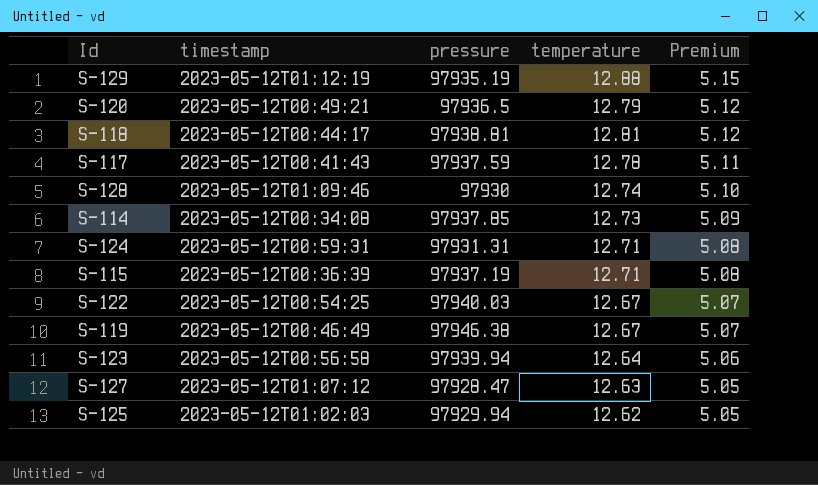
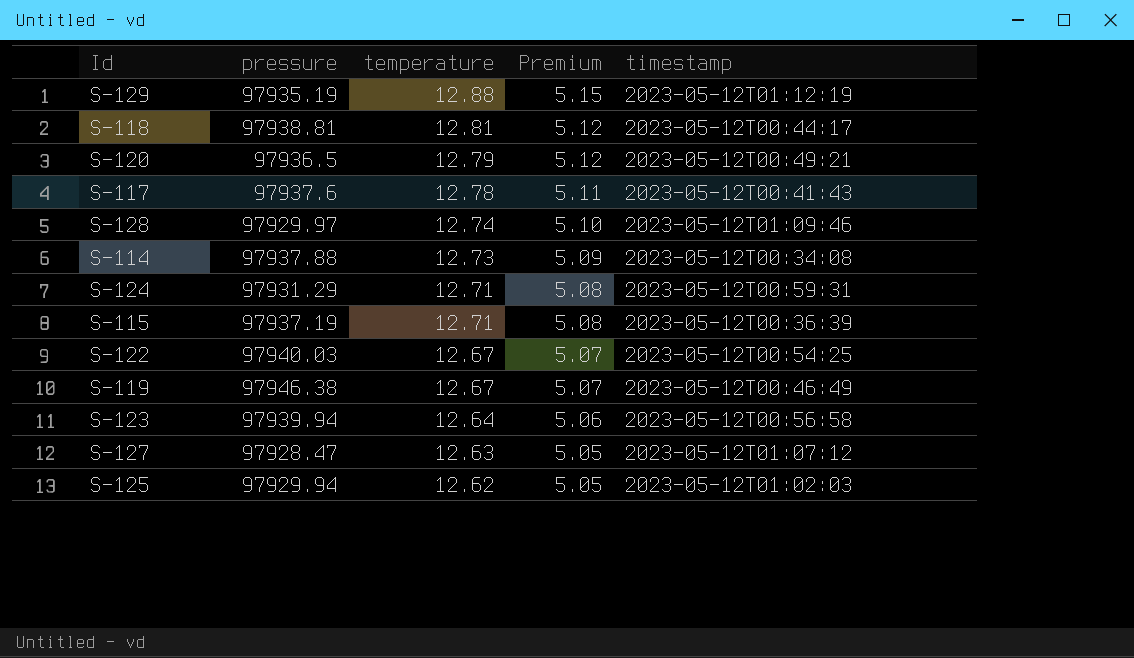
row order: Premium descending -> temperature descending
column timestamp | position: 2 -> 5
S-117 | pressure: 97937.59 -> 97937.6
S-128 | pressure: 97930 -> 97929.97
S-114 | pressure: 97937.85 -> 97937.88
S-124 | pressure: 97931.31 -> 97931.29

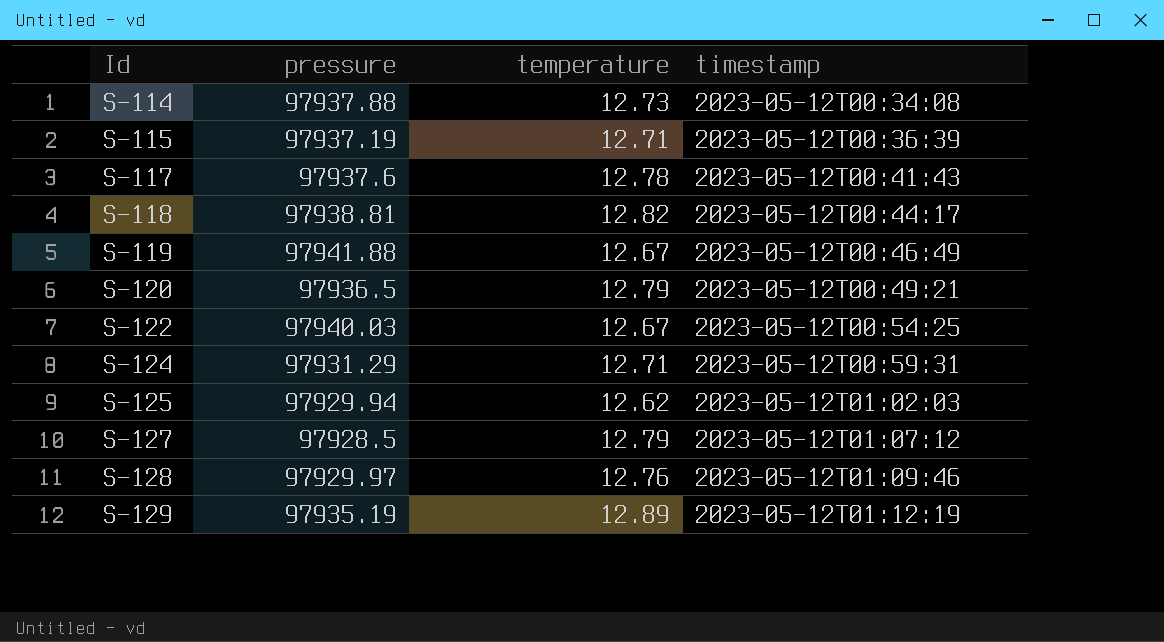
row order: temperature descending -> Id ascending
column Premium | formula: [temperature] * 0.4 -> none
row S-123: 97939.94 | 12.64 | 5.06 | 2023-05-12T00:56:58 -> none
S-118 | temperature: 12.81 -> 12.82
S-119 | pressure: 97946.38 -> 97941.88
S-127 | pressure: 97928.47 -> 97928.5
S-127 | temperature: 12.63 -> 12.79
S-128 | temperature: 12.74 -> 12.76
S-129 | temperature: 12.88 -> 12.89

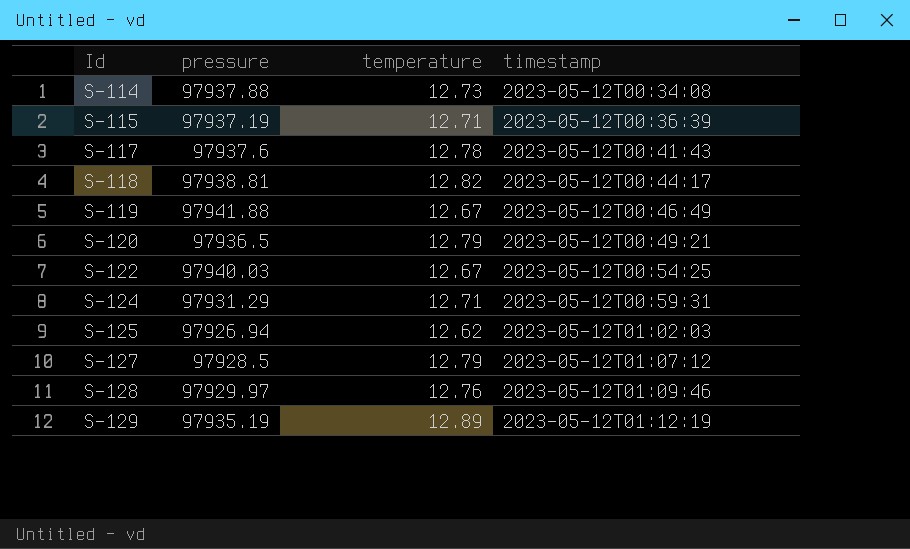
S-125 | pressure: 97929.94 -> 97926.94

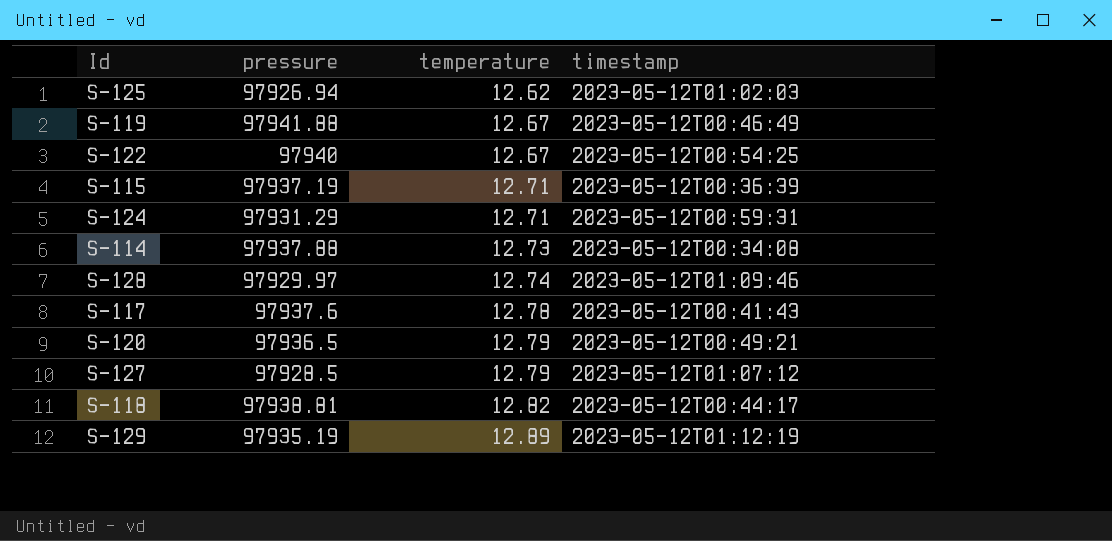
row order: Id ascending -> temperature ascending
S-122 | pressure: 97940.03 -> 97940
S-128 | temperature: 12.76 -> 12.74

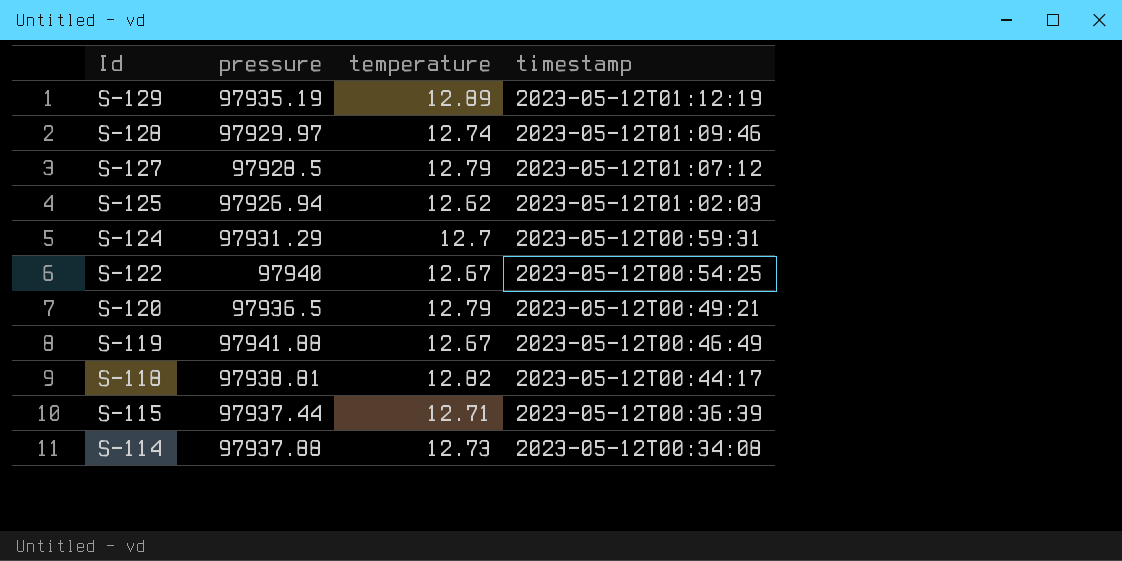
row order: temperature ascending -> Id descending
row S-117: 97937.6 | 12.78 | 2023-05-12T00:41:43 -> none
S-124 | temperature: 12.71 -> 12.7
S-115 | pressure: 97937.19 -> 97937.44

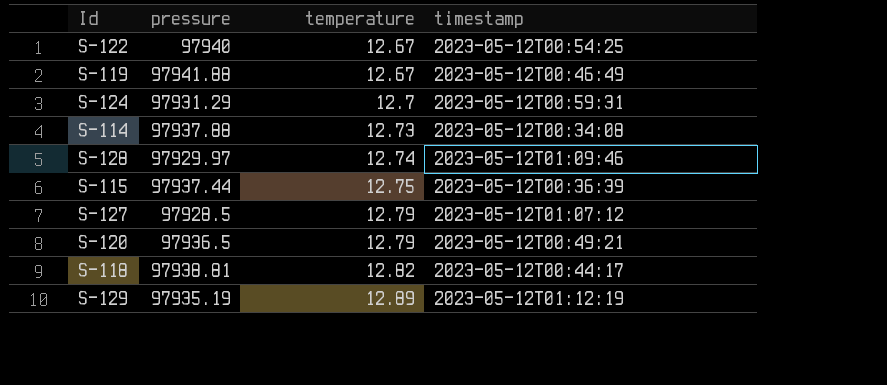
row order: Id descending -> temperature ascending
row S-125: 97926.94 | 12.62 | 2023-05-12T01:02:03 -> none
S-115 | temperature: 12.71 -> 12.75

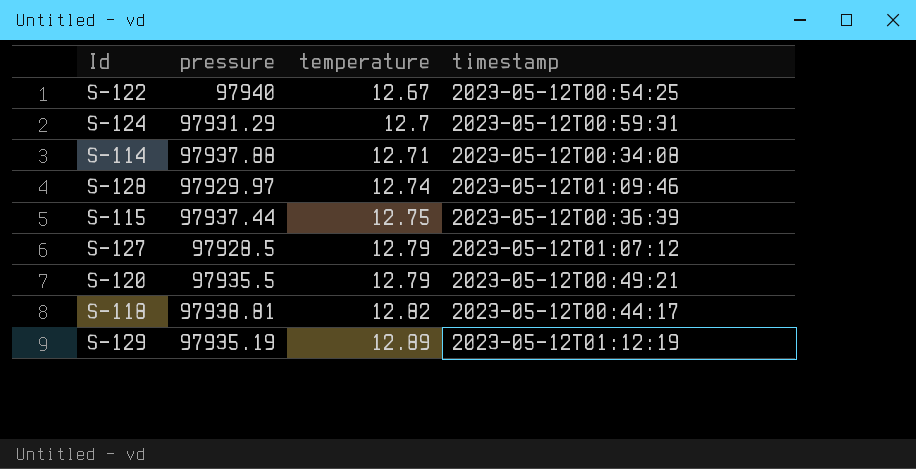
row S-119: 97941.88 | 12.67 | 2023-05-12T00:46:49 -> none
S-114 | temperature: 12.73 -> 12.71
S-120 | pressure: 97936.5 -> 97935.5

